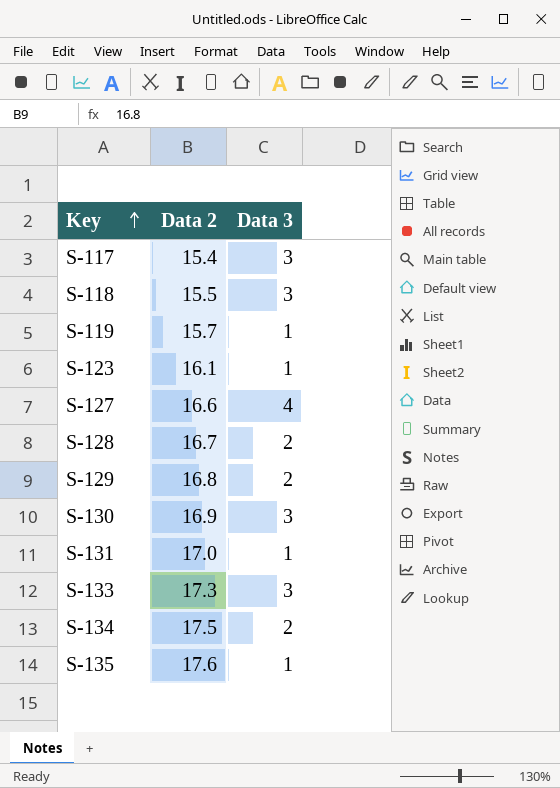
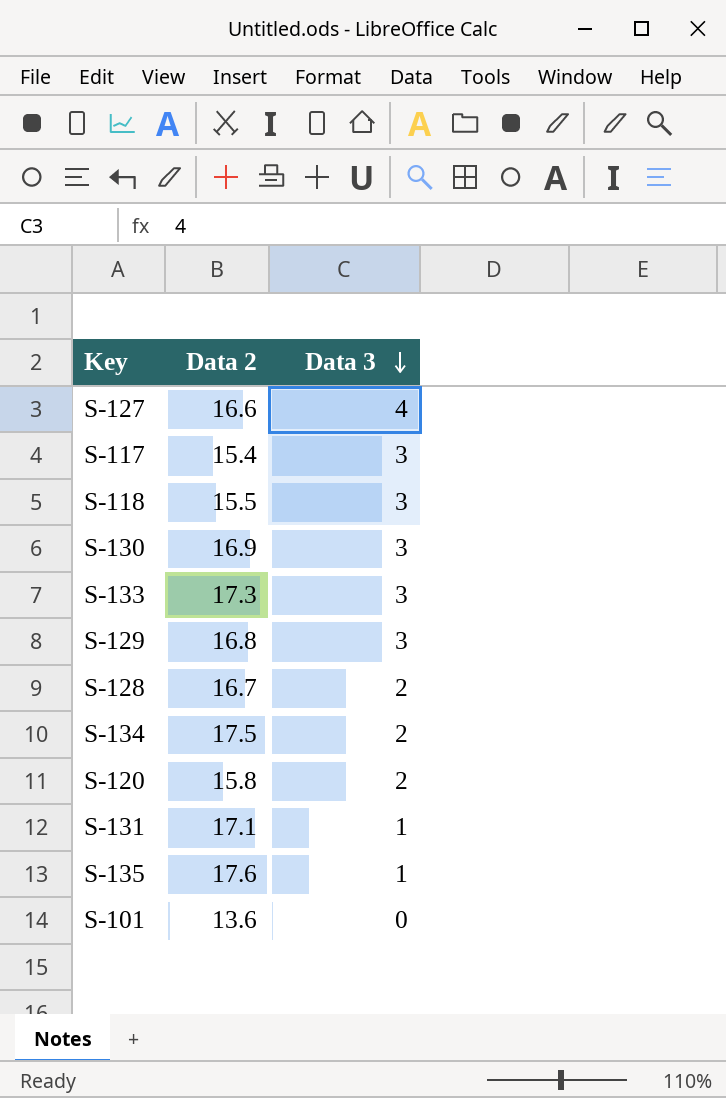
row order: Key ascending -> Data 3 descending
row S-119: 15.7 | 1 -> none
row S-123: 16.1 | 1 -> none
S-129 | Data 3: 2 -> 3
row S-120: none -> 15.8 | 2
S-131 | Data 2: 17.0 -> 17.1
row S-101: none -> 13.6 | 0

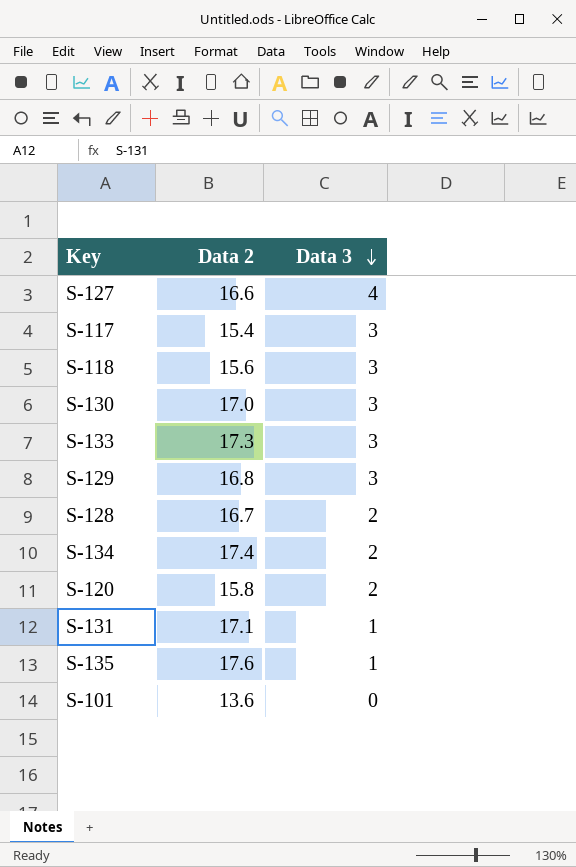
S-118 | Data 2: 15.5 -> 15.6
S-130 | Data 2: 16.9 -> 17.0
S-134 | Data 2: 17.5 -> 17.4

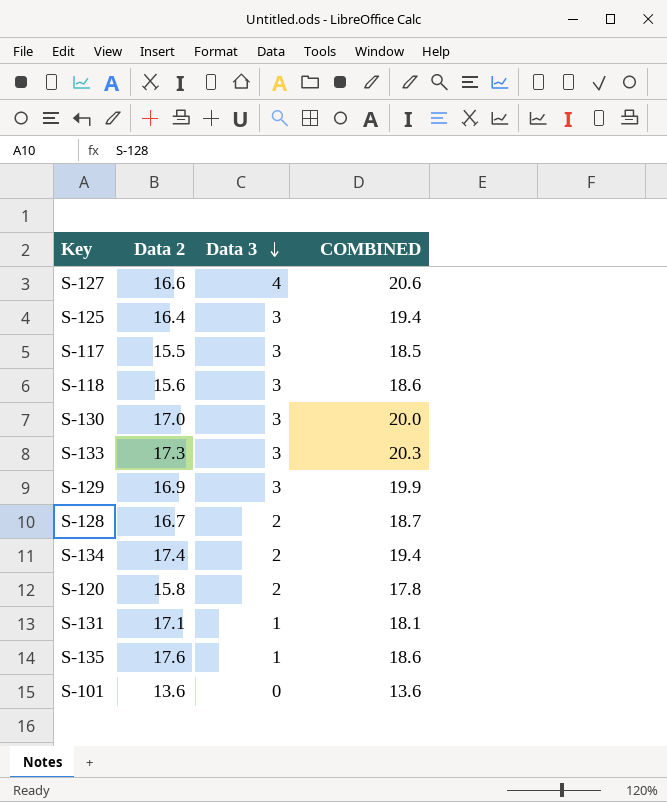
column COMBINED | formula: none -> [Data 2] + [Data 3]
row S-125: none -> 16.4 | 3 | 19.4
S-117 | Data 2: 15.4 -> 15.5
S-129 | Data 2: 16.8 -> 16.9

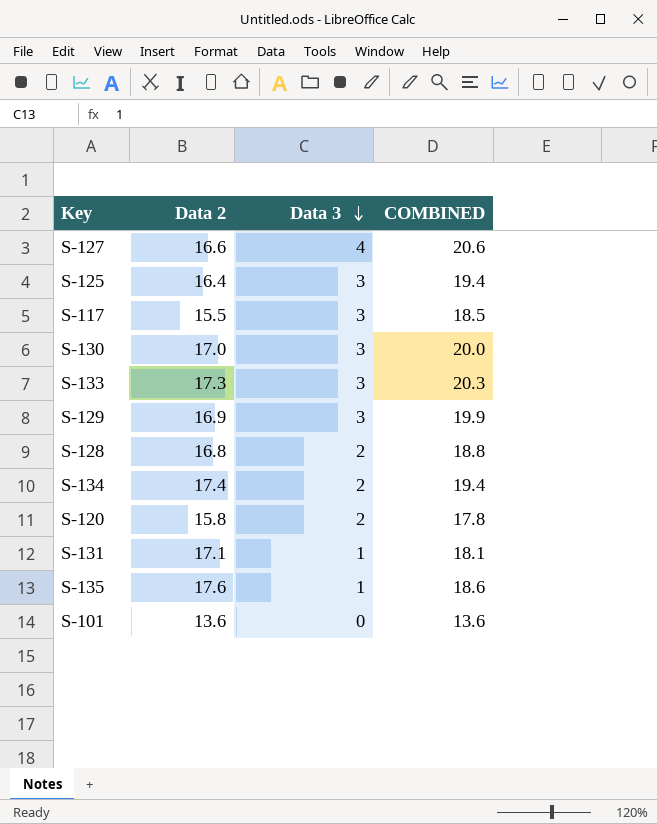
row S-118: 15.6 | 3 | 18.6 -> none
S-128 | Data 2: 16.7 -> 16.8
S-128 | COMBINED: 18.7 -> 18.8

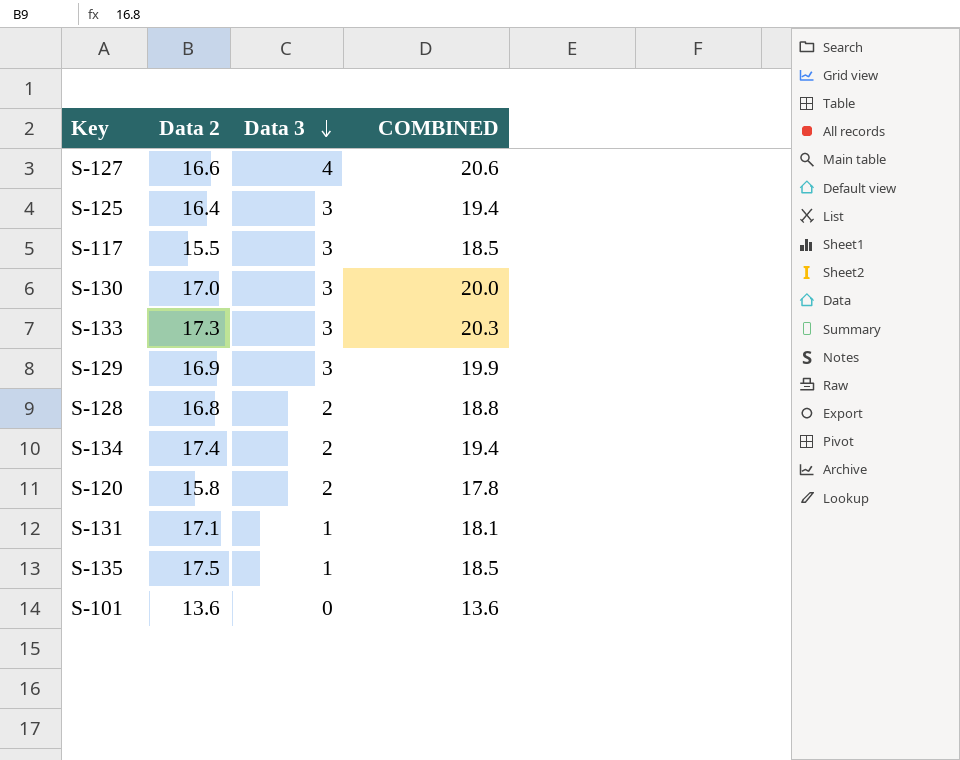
S-135 | Data 2: 17.6 -> 17.5
S-135 | COMBINED: 18.6 -> 18.5

